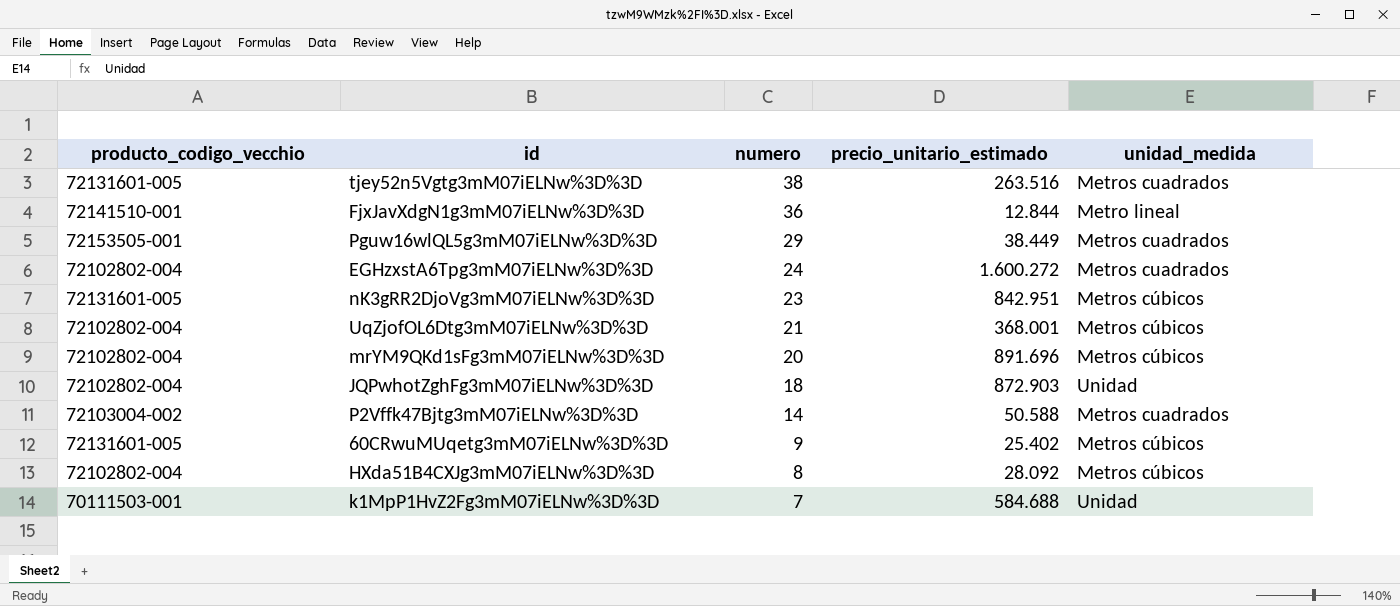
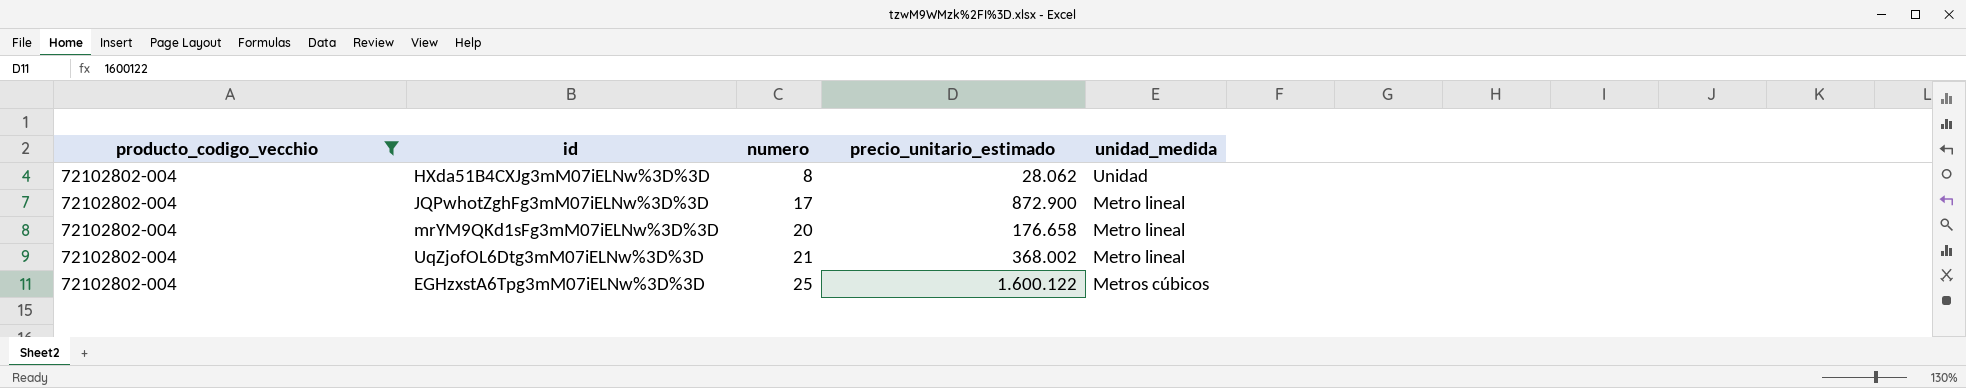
filter: none -> producto_codigo_vecchio = 72102802-004
row order: numero descending -> numero ascending
HXda51B4CXJg3mM07iELNw%3D%3D | precio_unitario_estimado: 28.092 -> 28.062
HXda51B4CXJg3mM07iELNw%3D%3D | unidad_medida: Metros cúbicos -> Unidad
JQPwhotZghFg3mM07iELNw%3D%3D | numero: 18 -> 17
JQPwhotZghFg3mM07iELNw%3D%3D | precio_unitario_estimado: 872.903 -> 872.900
JQPwhotZghFg3mM07iELNw%3D%3D | unidad_medida: Unidad -> Metro lineal
mrYM9QKd1sFg3mM07iELNw%3D%3D | precio_unitario_estimado: 891.696 -> 176.658
mrYM9QKd1sFg3mM07iELNw%3D%3D | unidad_medida: Metros cúbicos -> Metro lineal
UqZjofOL6Dtg3mM07iELNw%3D%3D | precio_unitario_estimado: 368.001 -> 368.002
UqZjofOL6Dtg3mM07iELNw%3D%3D | unidad_medida: Metros cúbicos -> Metro lineal
EGHzxstA6Tpg3mM07iELNw%3D%3D | numero: 24 -> 25
EGHzxstA6Tpg3mM07iELNw%3D%3D | precio_unitario_estimado: 1.600.272 -> 1.600.122
EGHzxstA6Tpg3mM07iELNw%3D%3D | unidad_medida: Metros cuadrados -> Metros cúbicos

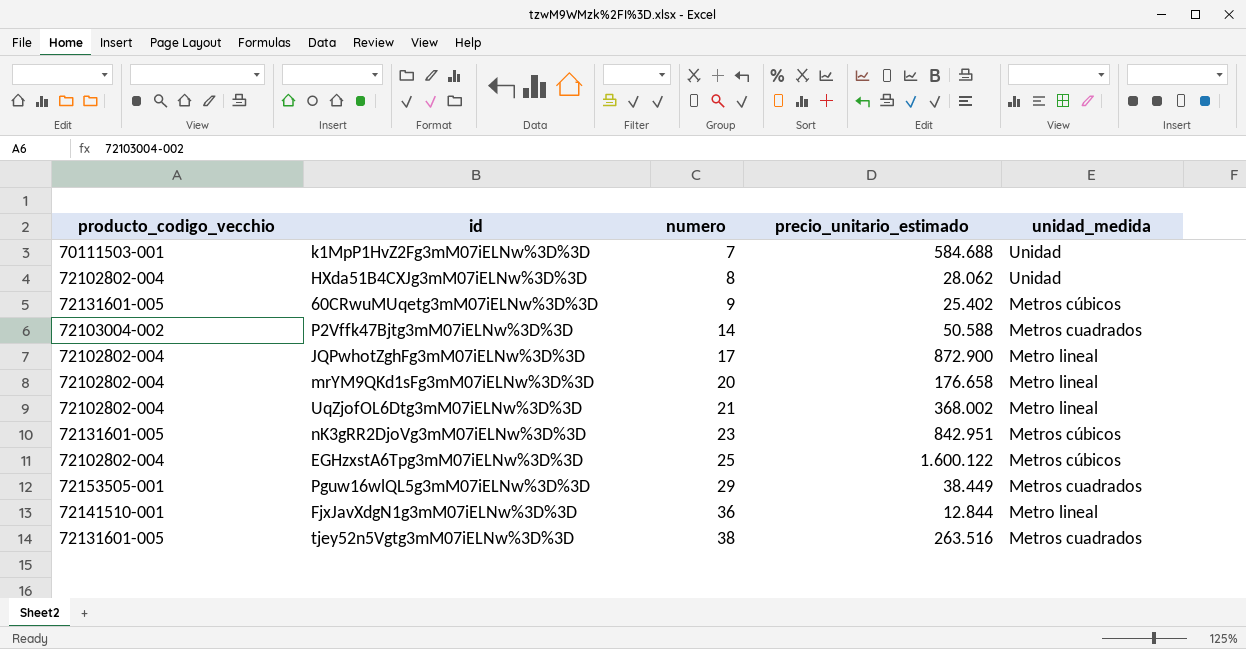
filter: producto_codigo_vecchio = 72102802-004 -> none

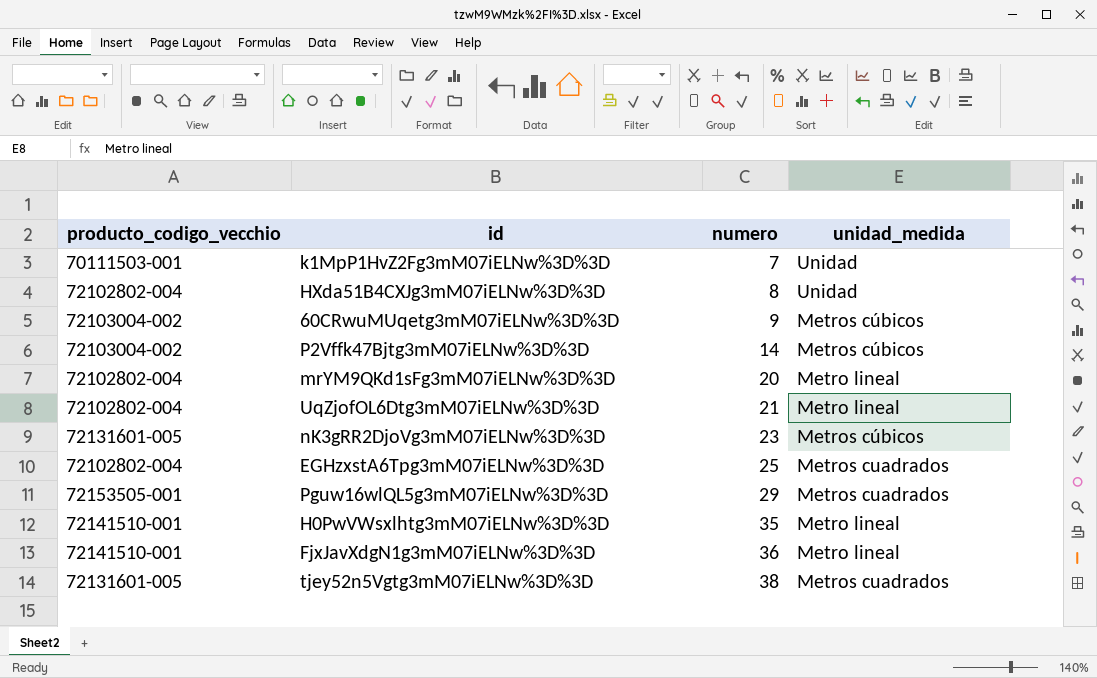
column precio_unitario_estimado | position: 4 -> none
row JQPwhotZghFg3mM07iELNw%3D%3D: 72102802-004 | 17 | 872.900 | Metro lineal -> none
60CRwuMUqetg3mM07iELNw%3D%3D | producto_codigo_vecchio: 72131601-005 -> 72103004-002
P2Vffk47Bjtg3mM07iELNw%3D%3D | unidad_medida: Metros cuadrados -> Metros cúbicos
EGHzxstA6Tpg3mM07iELNw%3D%3D | unidad_medida: Metros cúbicos -> Metros cuadrados
row H0PwVWsxlhtg3mM07iELNw%3D%3D: none -> 72141510-001 | 35 | Metro lineal

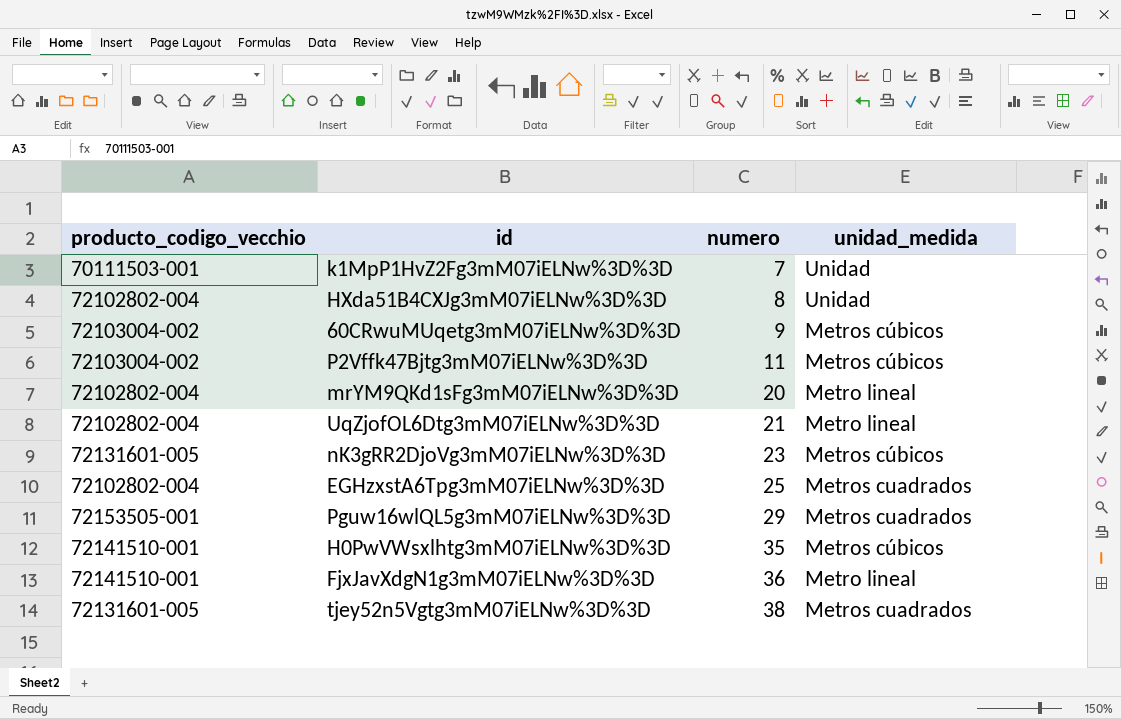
P2Vffk47Bjtg3mM07iELNw%3D%3D | numero: 14 -> 11
H0PwVWsxlhtg3mM07iELNw%3D%3D | unidad_medida: Metro lineal -> Metros cúbicos

